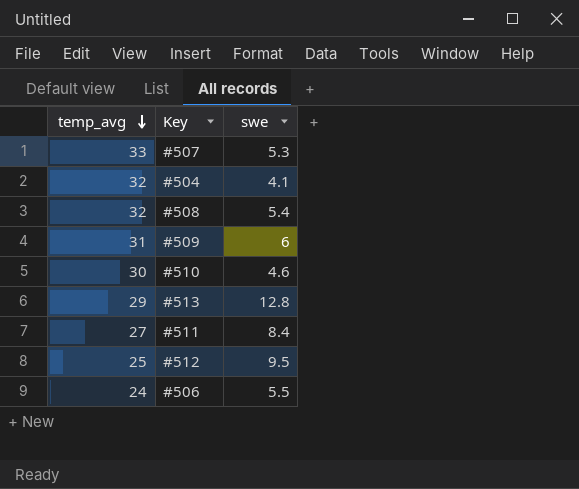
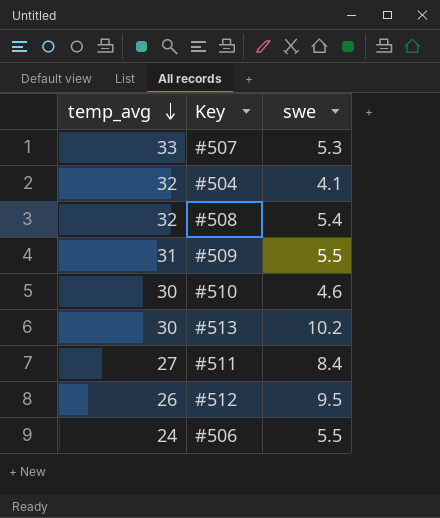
#509 | swe: 6 -> 5.5
#513 | temp_avg: 29 -> 30
#513 | swe: 12.8 -> 10.2
#512 | temp_avg: 25 -> 26

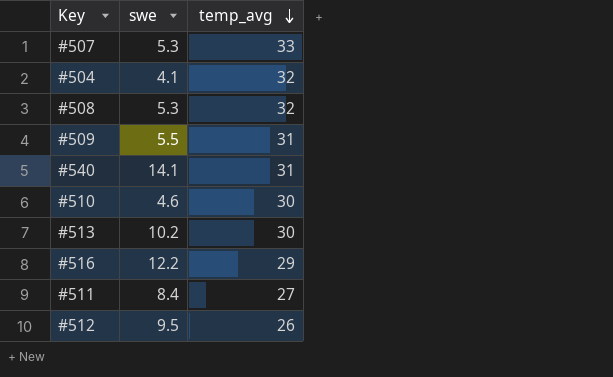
column temp_avg | position: 1 -> 3
row #506: 24 | 5.5 -> none
#508 | swe: 5.4 -> 5.3
row #540: none -> 14.1 | 31
row #516: none -> 12.2 | 29

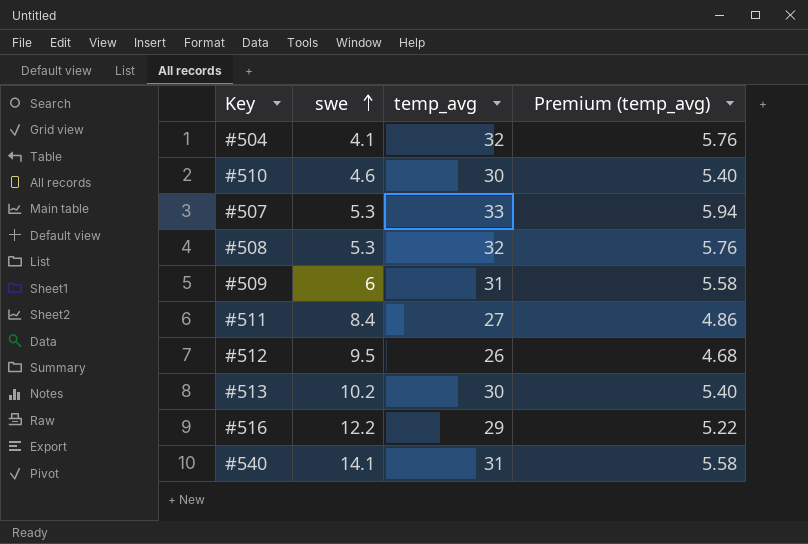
row order: temp_avg descending -> swe ascending
column Premium (temp_avg) | formula: none -> [temp_avg] * 0.18
#509 | swe: 5.5 -> 6

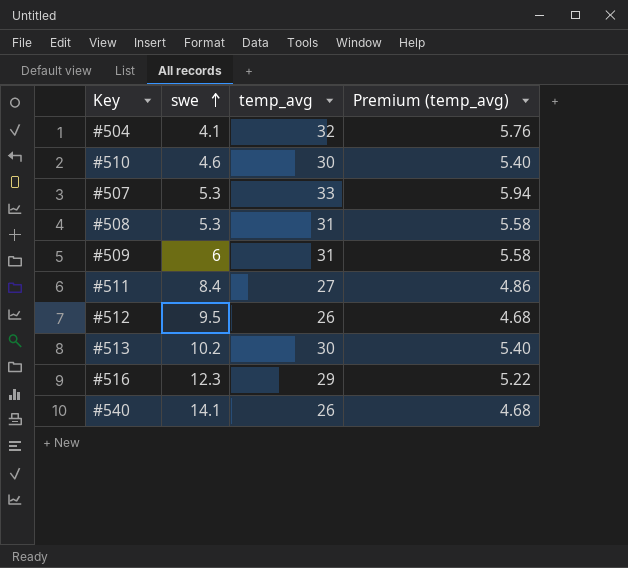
#508 | temp_avg: 32 -> 31
#508 | Premium (temp_avg): 5.76 -> 5.58
#516 | swe: 12.2 -> 12.3
#540 | temp_avg: 31 -> 26
#540 | Premium (temp_avg): 5.58 -> 4.68

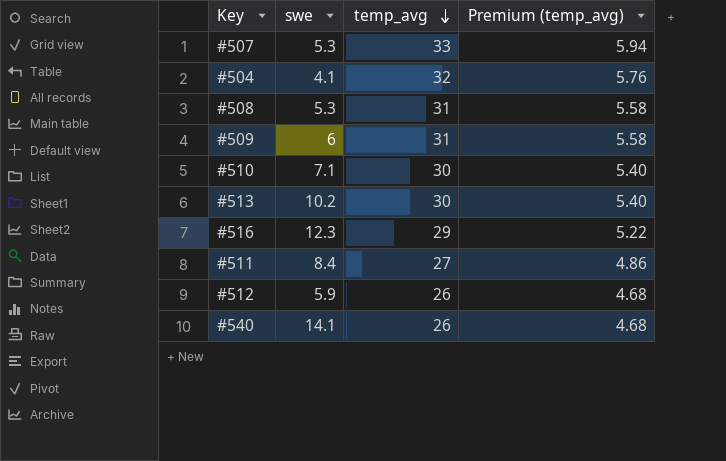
row order: swe ascending -> temp_avg descending
#510 | swe: 4.6 -> 7.1
#512 | swe: 9.5 -> 5.9

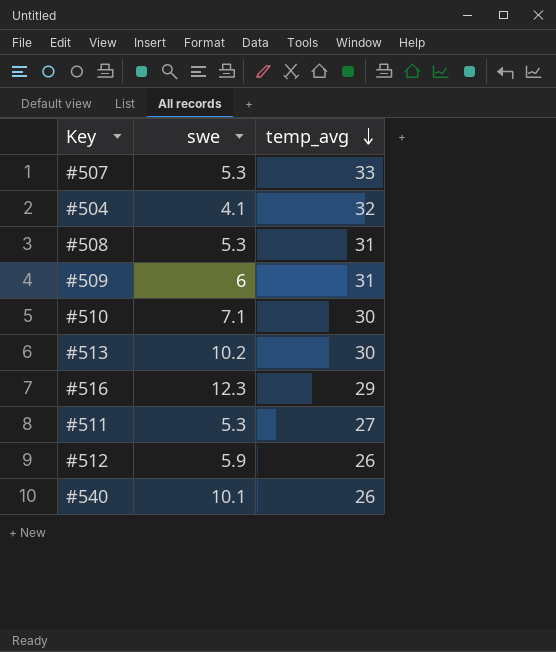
column Premium (temp_avg) | formula: [temp_avg] * 0.18 -> none
#511 | swe: 8.4 -> 5.3
#540 | swe: 14.1 -> 10.1

